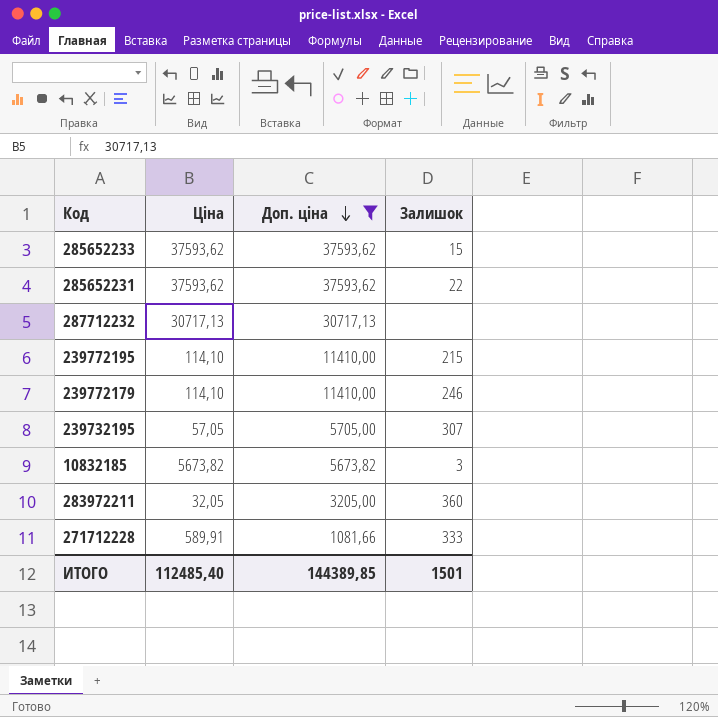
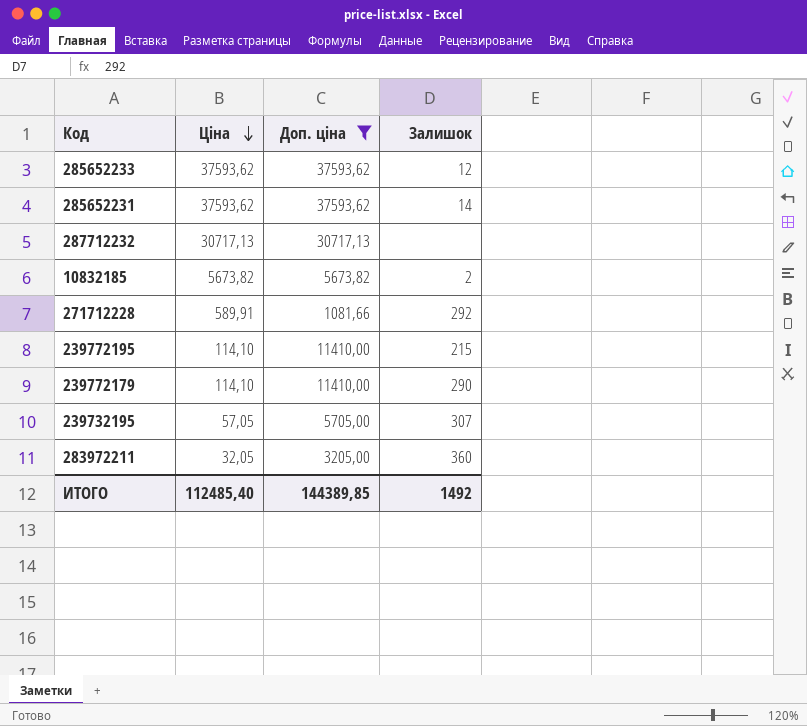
row order: Доп. ціна descending -> Ціна descending
285652233 | Залишок: 15 -> 12
285652231 | Залишок: 22 -> 14
10832185 | Залишок: 3 -> 2
271712228 | Залишок: 333 -> 292
239772179 | Залишок: 246 -> 290
ИТОГО | Залишок: 1501 -> 1492

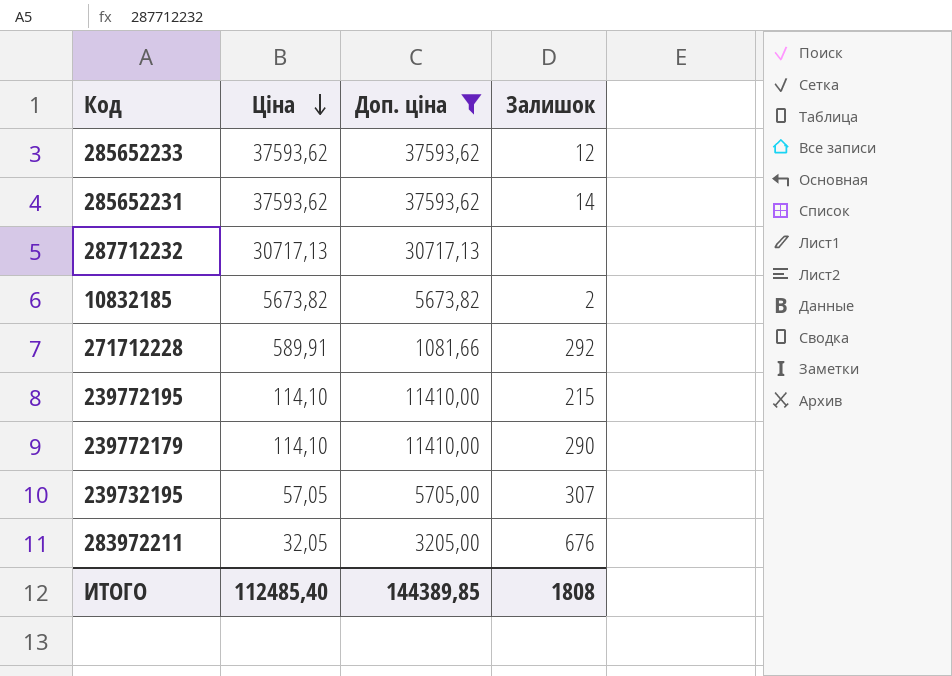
283972211 | Залишок: 360 -> 676
ИТОГО | Залишок: 1492 -> 1808

